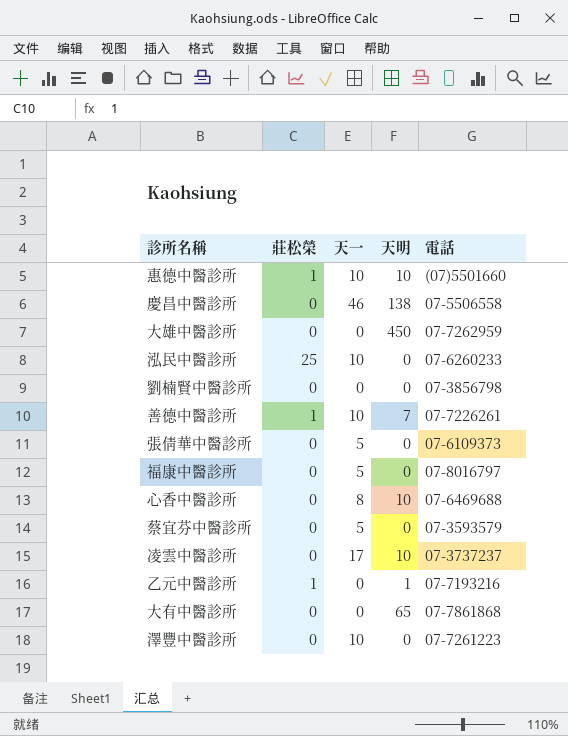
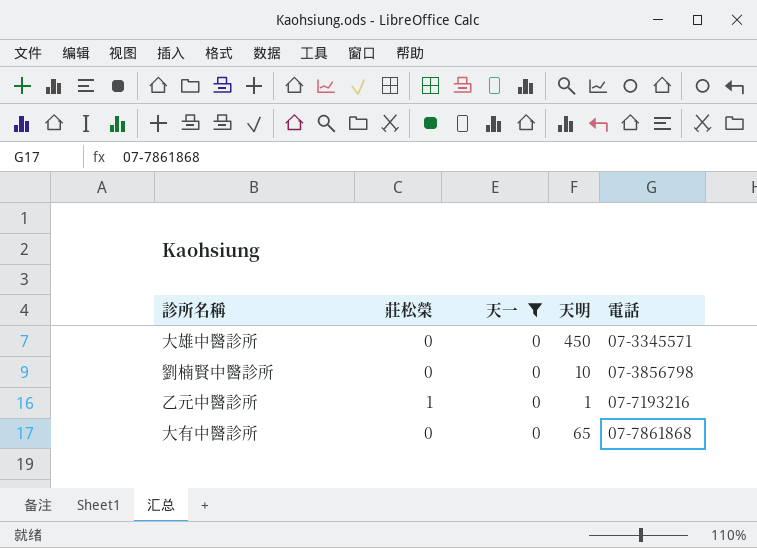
filter: none -> 天一 = 0
大雄中醫診所 | 電話: 07-7262959 -> 07-3345571
劉楠賢中醫診所 | 天明: 0 -> 10

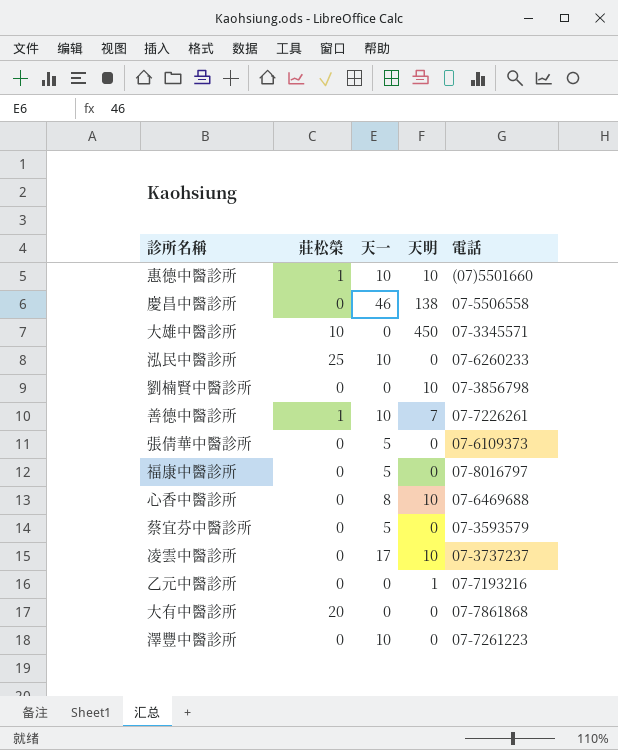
filter: 天一 = 0 -> none
大雄中醫診所 | 莊松榮: 0 -> 10
乙元中醫診所 | 莊松榮: 1 -> 0
大有中醫診所 | 莊松榮: 0 -> 20
大有中醫診所 | 天明: 65 -> 0

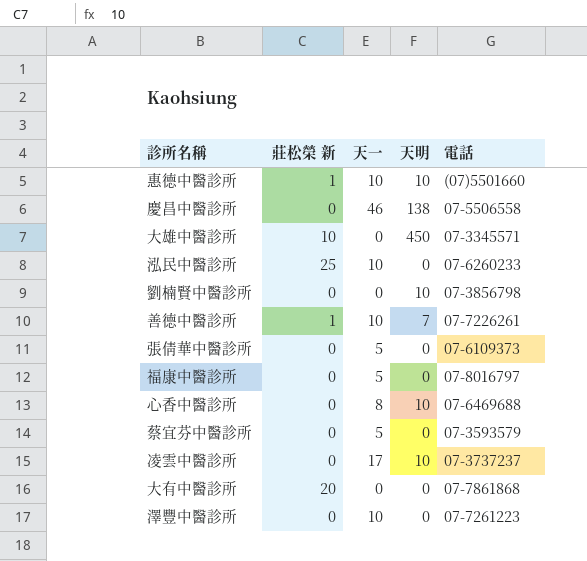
column name: 莊松榮 -> 莊松榮 新
row 乙元中醫診所: 0 | 0 | 1 | 07-7193216 -> none

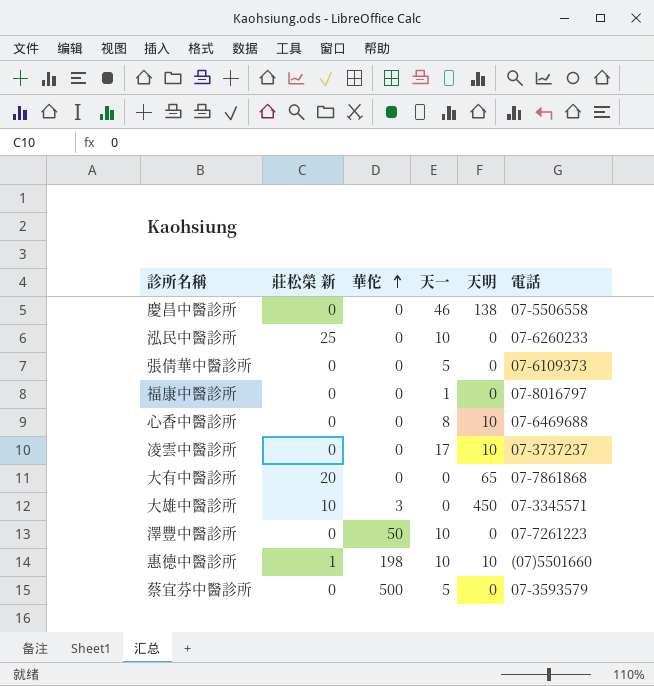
row order: none -> 華佗 ascending
column 華佗 | position: none -> 3
row 劉楠賢中醫診所: 0 | 0 | 10 | 07-3856798 -> none
row 善德中醫診所: 1 | 10 | 7 | 07-7226261 -> none
福康中醫診所 | 天一: 5 -> 1
大有中醫診所 | 天明: 0 -> 65

